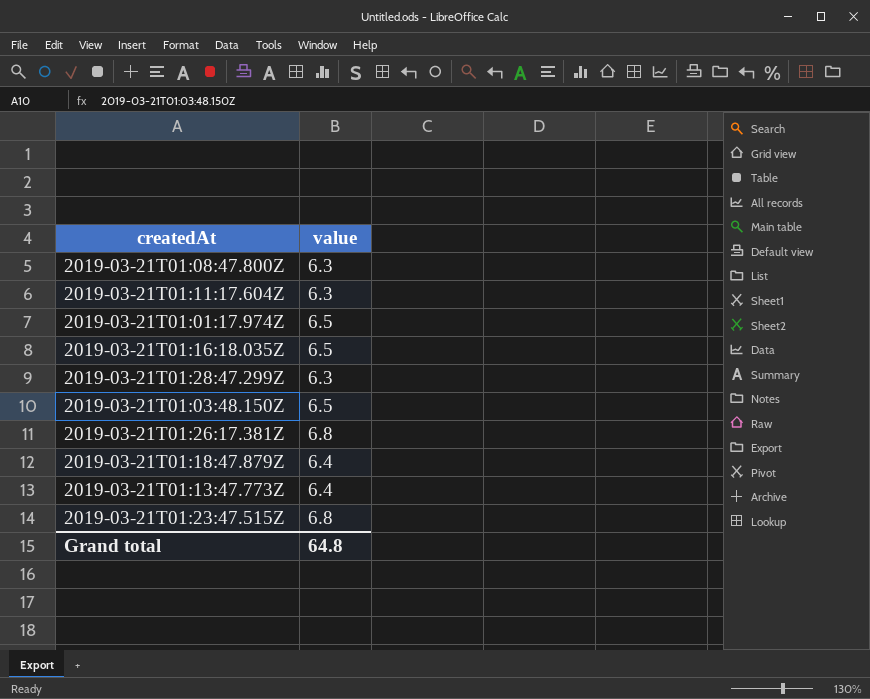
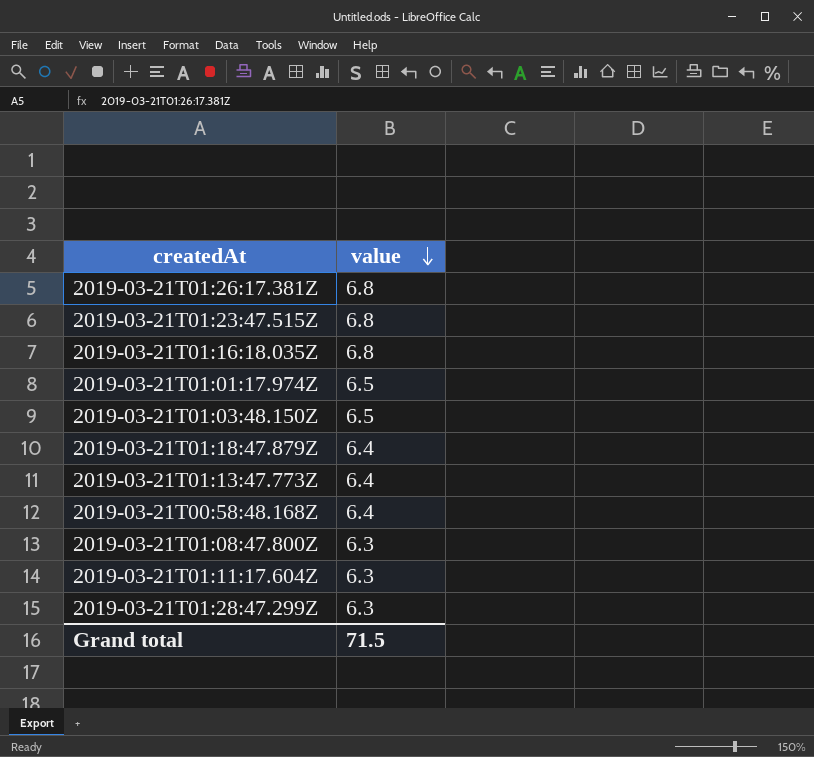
row order: none -> value descending
2019-03-21T01:16:18.035Z | value: 6.5 -> 6.8
row 2019-03-21T00:58:48.168Z: none -> 6.4
Grand total | value: 64.8 -> 71.5

